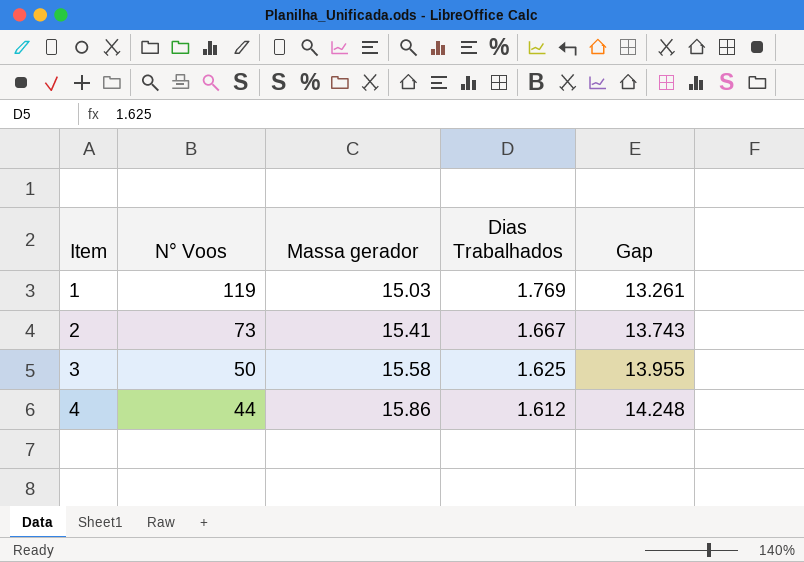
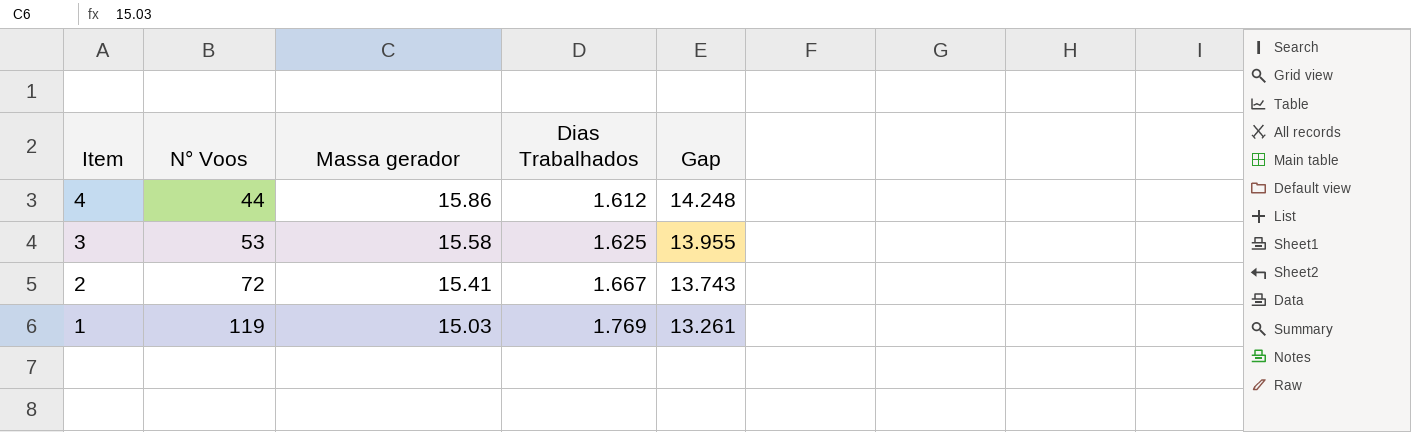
row order: Item ascending -> Item descending
3 | N° Voos: 50 -> 53
2 | N° Voos: 73 -> 72

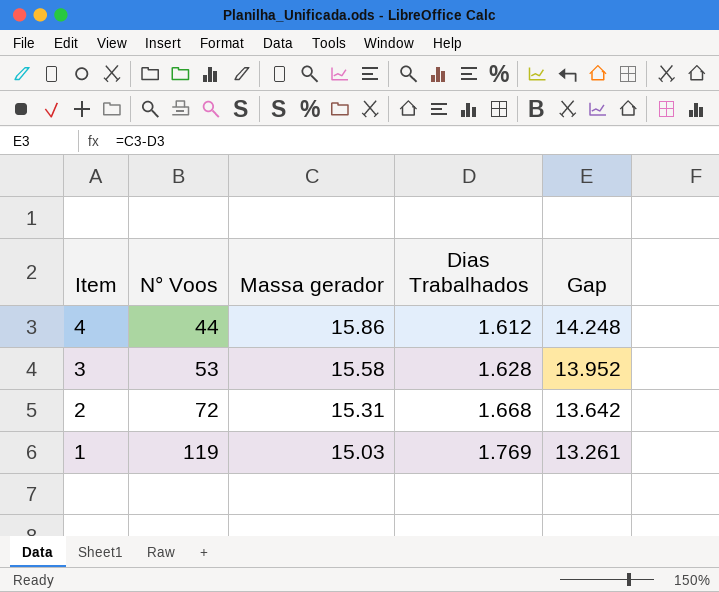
3 | Dias Trabalhados: 1.625 -> 1.628
3 | Gap: 13.955 -> 13.952
2 | Massa gerador: 15.41 -> 15.31
2 | Dias Trabalhados: 1.667 -> 1.668
2 | Gap: 13.743 -> 13.642

